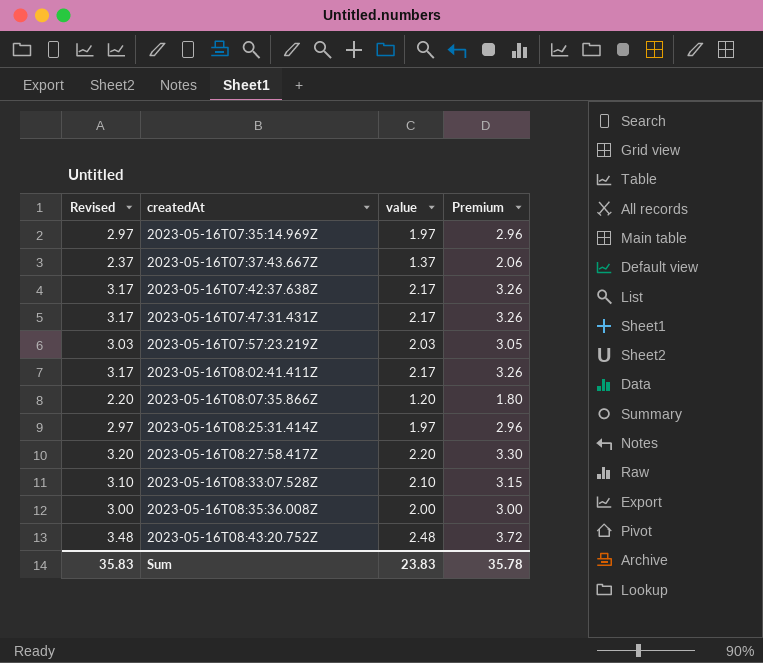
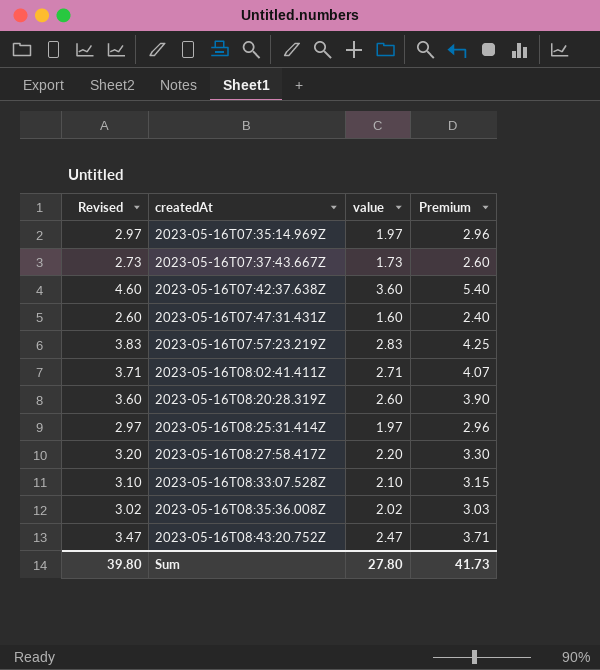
row 2023-05-16T08:07:35.866Z: 2.20 | 1.20 | 1.80 -> none
2023-05-16T07:37:43.667Z | Revised: 2.37 -> 2.73
2023-05-16T07:37:43.667Z | value: 1.37 -> 1.73
2023-05-16T07:37:43.667Z | Premium: 2.06 -> 2.60
2023-05-16T07:42:37.638Z | Revised: 3.17 -> 4.60
2023-05-16T07:42:37.638Z | value: 2.17 -> 3.60
2023-05-16T07:42:37.638Z | Premium: 3.26 -> 5.40
2023-05-16T07:47:31.431Z | Revised: 3.17 -> 2.60
2023-05-16T07:47:31.431Z | value: 2.17 -> 1.60
2023-05-16T07:47:31.431Z | Premium: 3.26 -> 2.40
2023-05-16T07:57:23.219Z | Revised: 3.03 -> 3.83
2023-05-16T07:57:23.219Z | value: 2.03 -> 2.83
2023-05-16T07:57:23.219Z | Premium: 3.05 -> 4.25
2023-05-16T08:02:41.411Z | Revised: 3.17 -> 3.71
2023-05-16T08:02:41.411Z | value: 2.17 -> 2.71
2023-05-16T08:02:41.411Z | Premium: 3.26 -> 4.07
row 2023-05-16T08:20:28.319Z: none -> 3.60 | 2.60 | 3.90
2023-05-16T08:35:36.008Z | Revised: 3.00 -> 3.02
2023-05-16T08:35:36.008Z | value: 2.00 -> 2.02
2023-05-16T08:35:36.008Z | Premium: 3.00 -> 3.03
2023-05-16T08:43:20.752Z | Revised: 3.48 -> 3.47
2023-05-16T08:43:20.752Z | value: 2.48 -> 2.47
2023-05-16T08:43:20.752Z | Premium: 3.72 -> 3.71
Sum | Revised: 35.83 -> 39.80
Sum | value: 23.83 -> 27.80
Sum | Premium: 35.78 -> 41.73

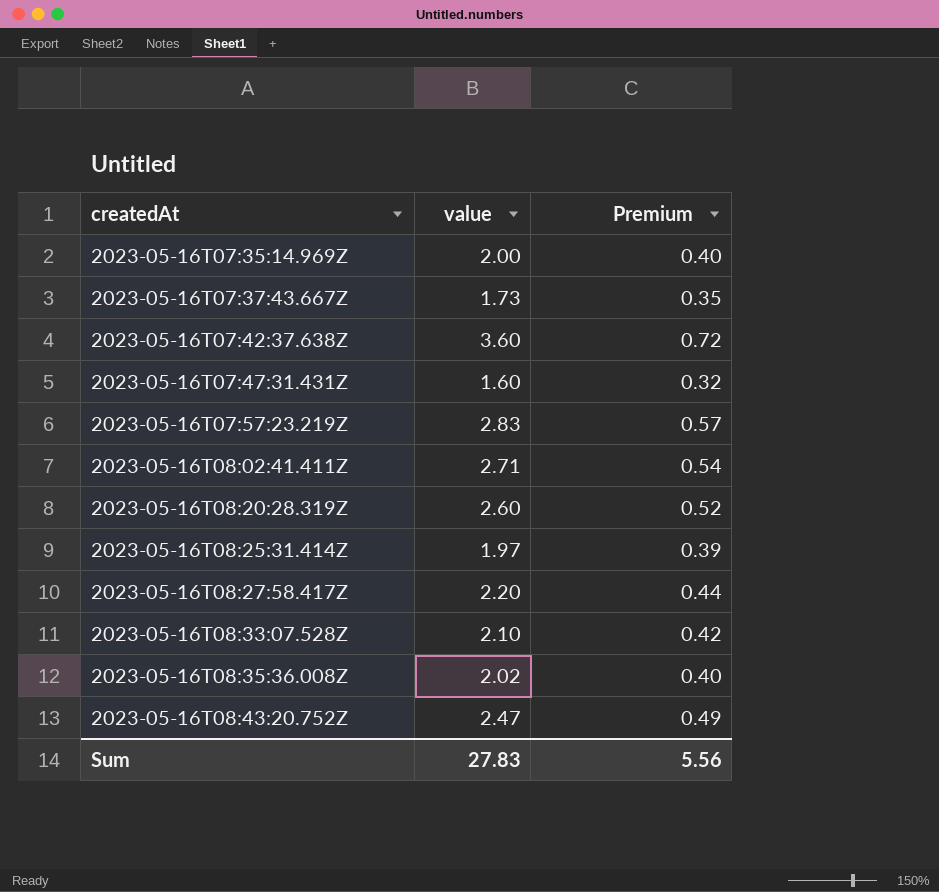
column Revised | formula: [value] + 1 -> none
column Premium | formula: [value] * 1.5 -> [value] * 0.2
2023-05-16T07:35:14.969Z | value: 1.97 -> 2.00
Sum | value: 27.80 -> 27.83
Sum | Premium: 41.73 -> 5.56

